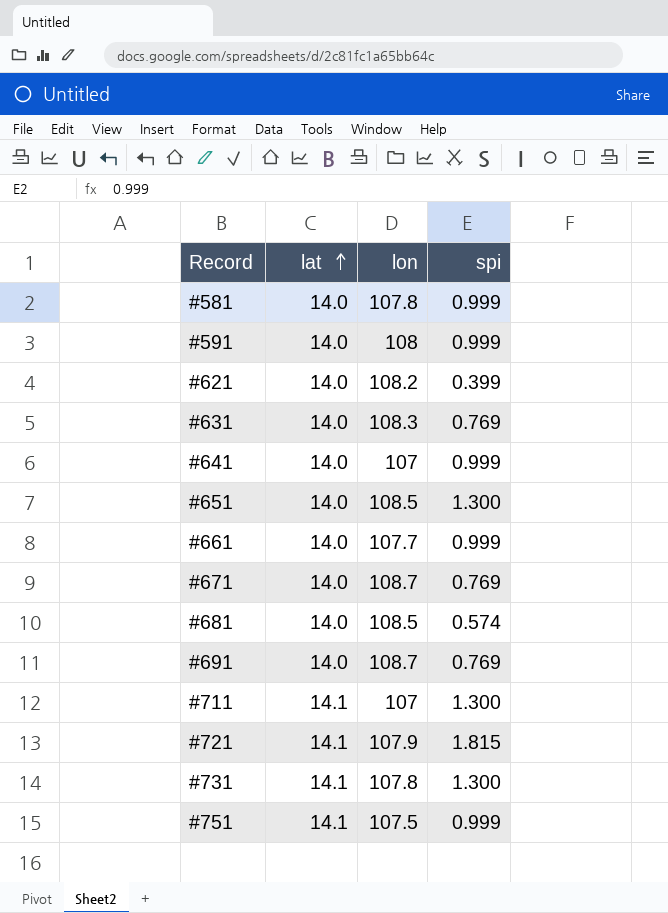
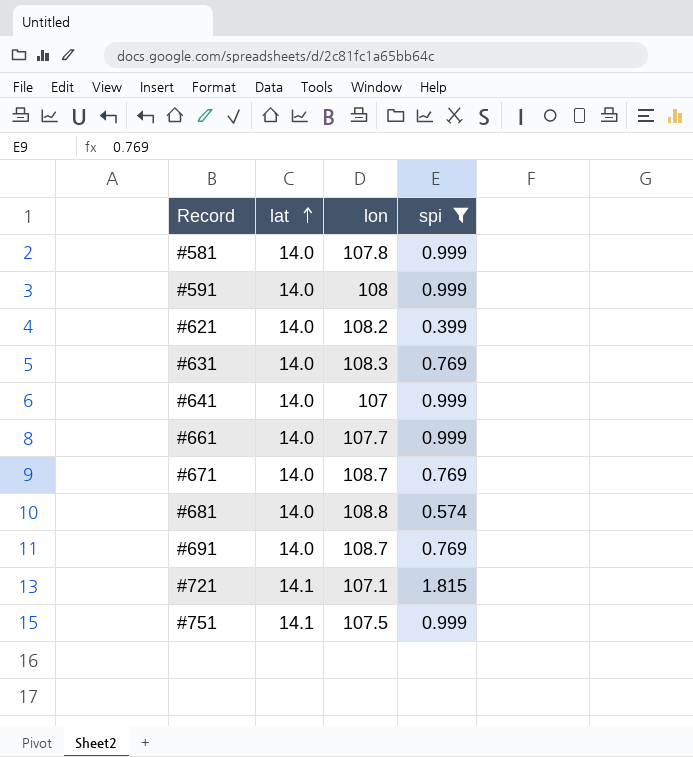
filter: none -> spi != 1.300
#681 | lon: 108.5 -> 108.8
#721 | lon: 107.9 -> 107.1

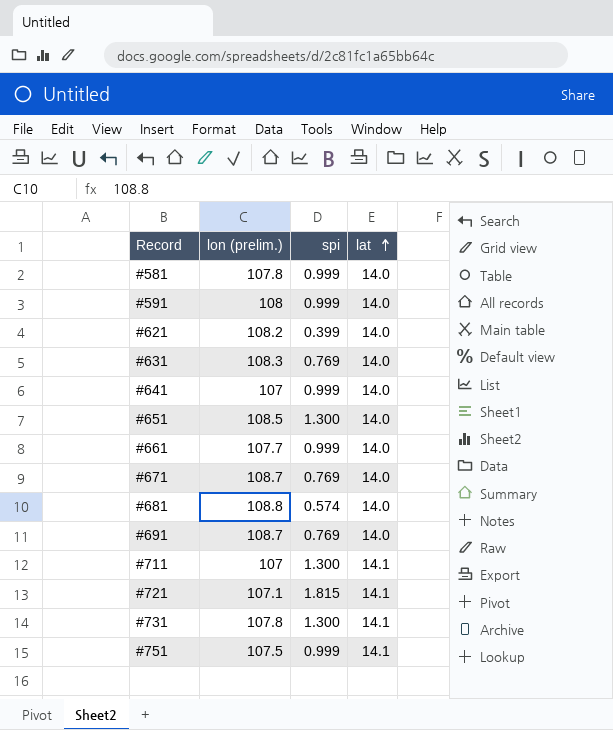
filter: spi != 1.300 -> none
column name: lon -> lon (prelim.)
column lat | position: 2 -> 4

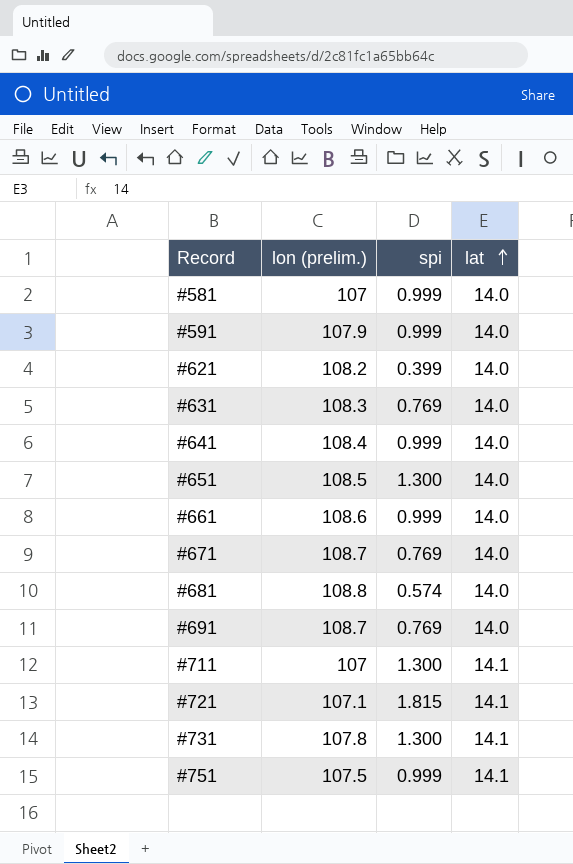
#581 | lon (prelim.): 107.8 -> 107
#591 | lon (prelim.): 108 -> 107.9
#641 | lon (prelim.): 107 -> 108.4
#661 | lon (prelim.): 107.7 -> 108.6

